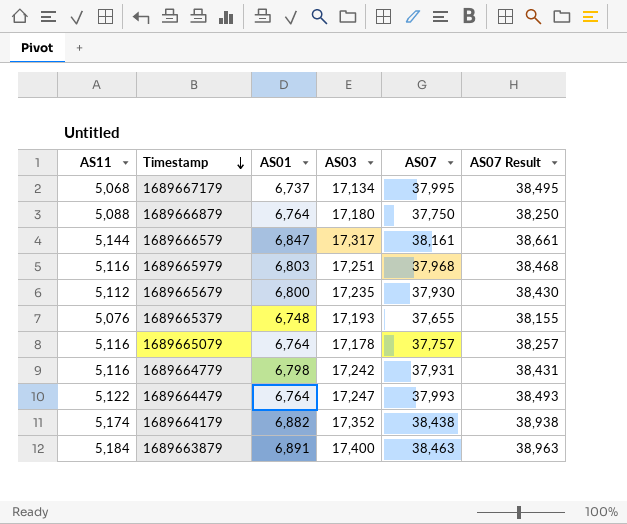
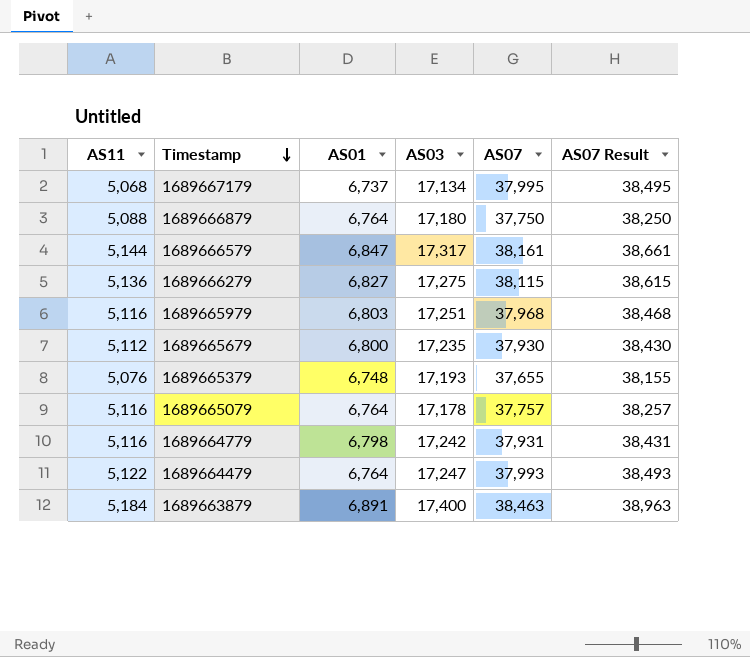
row 1689664179: 5,174 | 6,882 | 17,352 | 38,438 | 38,938 -> none
row 1689666279: none -> 5,136 | 6,827 | 17,275 | 38,115 | 38,615

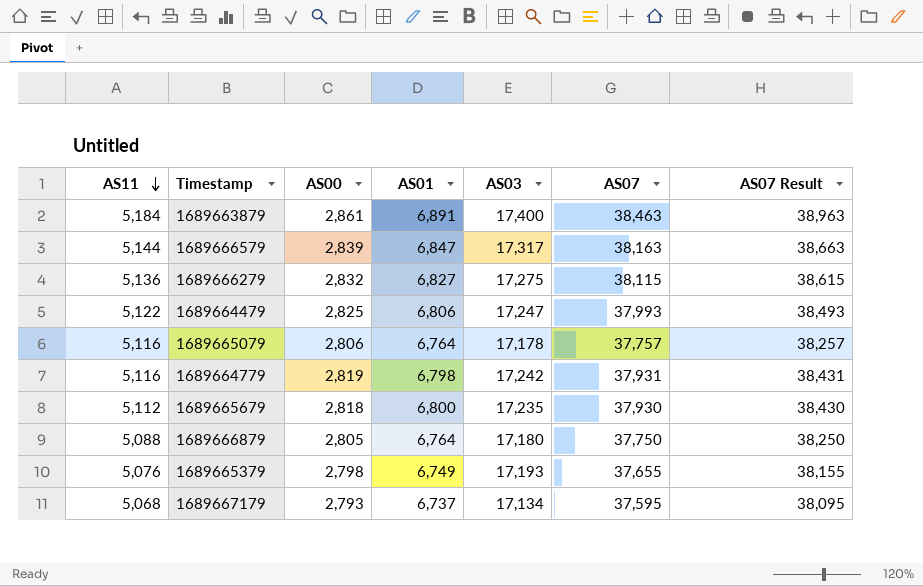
row order: Timestamp descending -> AS11 descending
column AS00 | position: none -> 3
row 1689665979: 5,116 | 6,803 | 17,251 | 37,968 | 38,468 -> none
1689666579 | AS07: 38,161 -> 38,163
1689666579 | AS07 Result: 38,661 -> 38,663
1689664479 | AS01: 6,764 -> 6,806
1689665379 | AS01: 6,748 -> 6,749
1689667179 | AS07: 37,995 -> 37,595
1689667179 | AS07 Result: 38,495 -> 38,095

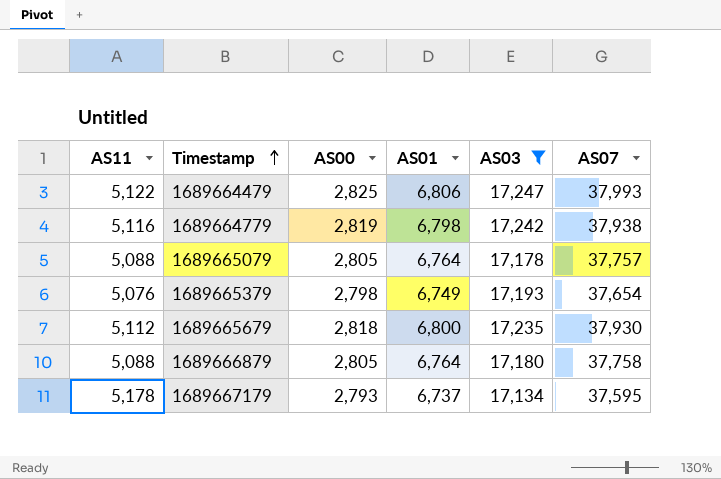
filter: none -> AS03 <= 17,247
row order: AS11 descending -> Timestamp ascending
column AS07 Result | formula: [AS07] + 500 -> none
1689664779 | AS07: 37,931 -> 37,938
1689665079 | AS11: 5,116 -> 5,088
1689665079 | AS00: 2,806 -> 2,805
1689665379 | AS07: 37,655 -> 37,654
1689666879 | AS07: 37,750 -> 37,758
1689667179 | AS11: 5,068 -> 5,178

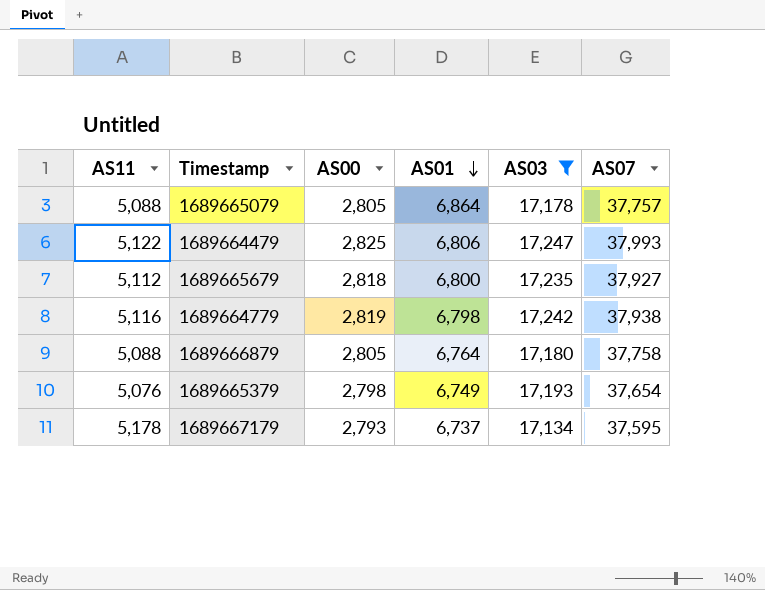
row order: Timestamp ascending -> AS01 descending
1689665079 | AS01: 6,764 -> 6,864
1689665679 | AS07: 37,930 -> 37,927

